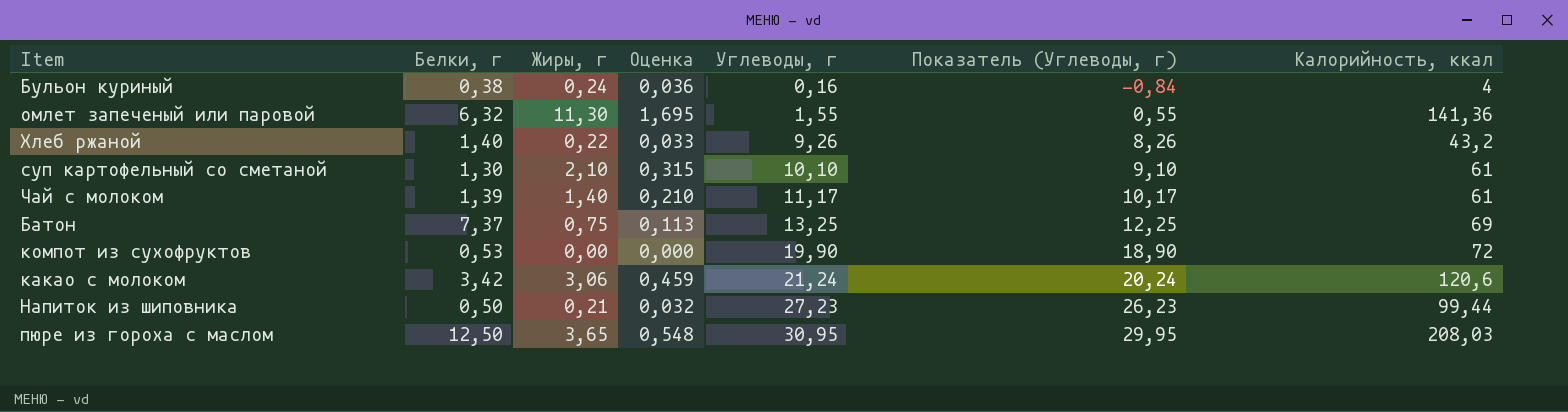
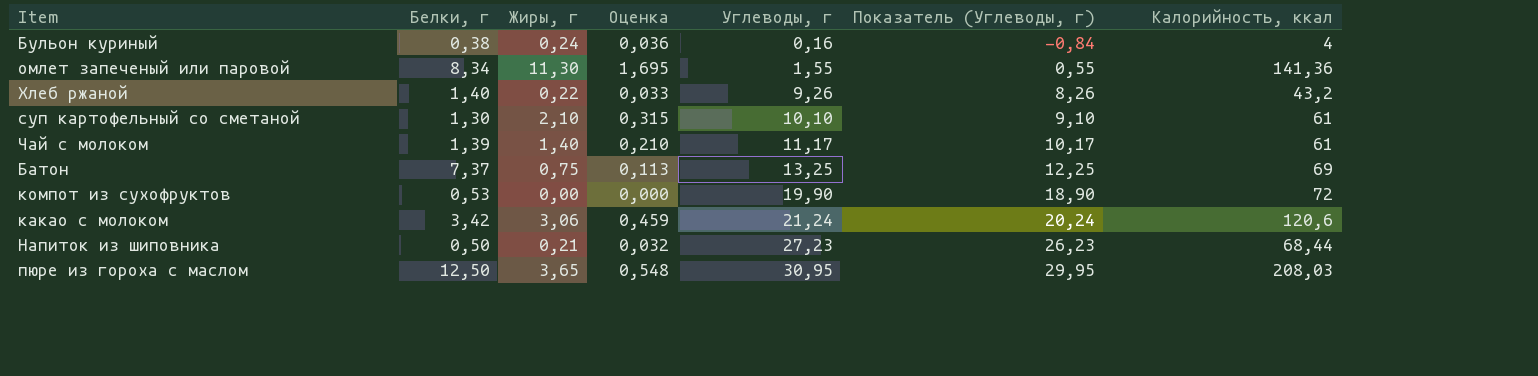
омлет запеченый или паровой | Белки, г: 6,32 -> 8,34
Напиток из шиповника | Калорийность, ккал: 99,44 -> 68,44

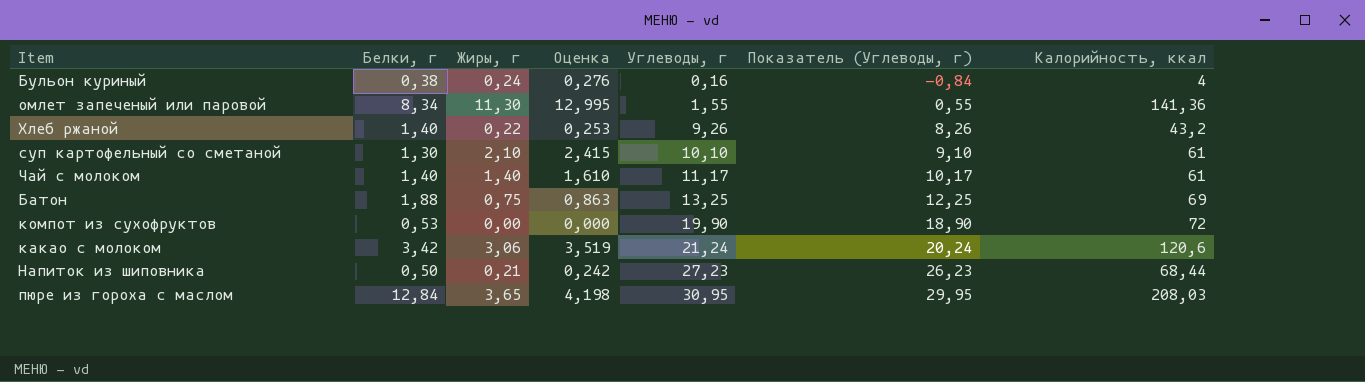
column Оценка | formula: [Жиры, г] * 0,15 -> [Жиры, г] * 1,15
Чай с молоком | Белки, г: 1,39 -> 1,40
Батон | Белки, г: 7,37 -> 1,88
пюре из гороха с маслом | Белки, г: 12,50 -> 12,84

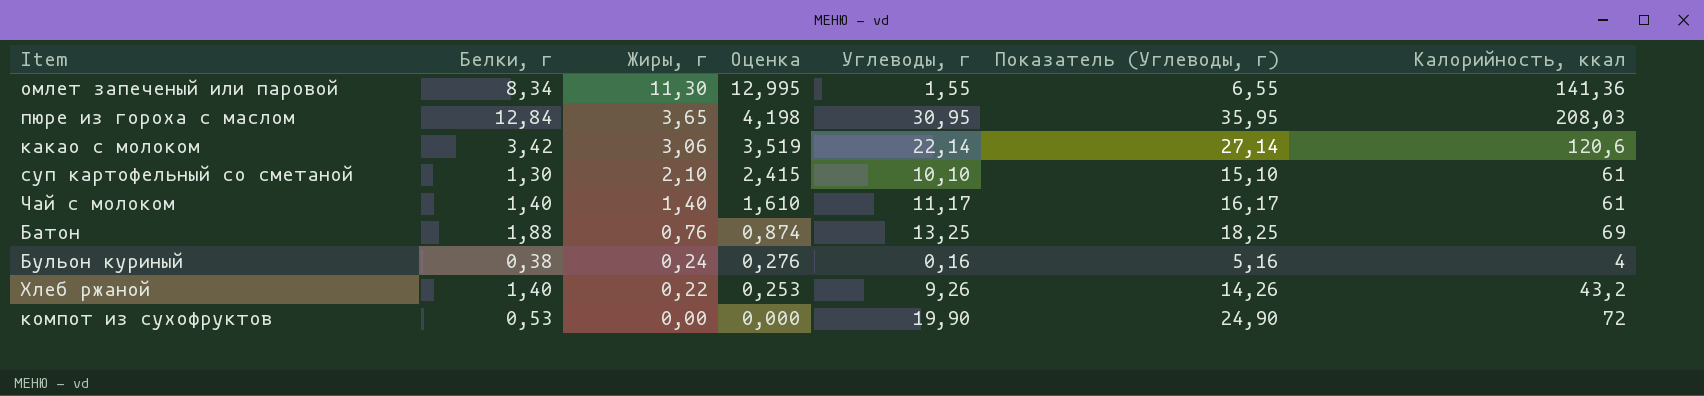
row order: Углеводы, г ascending -> Жиры, г descending
column Показатель (Углеводы, г) | formula: [Углеводы, г] - 1 -> [Углеводы, г] + 5
row Напиток из шиповника: 0,50 | 0,21 | 0,242 | 27,23 | 26,23 | 68,44 -> none
какао с молоком | Углеводы, г: 21,24 -> 22,14
Батон | Жиры, г: 0,75 -> 0,76
Батон | Оценка: 0,863 -> 0,874

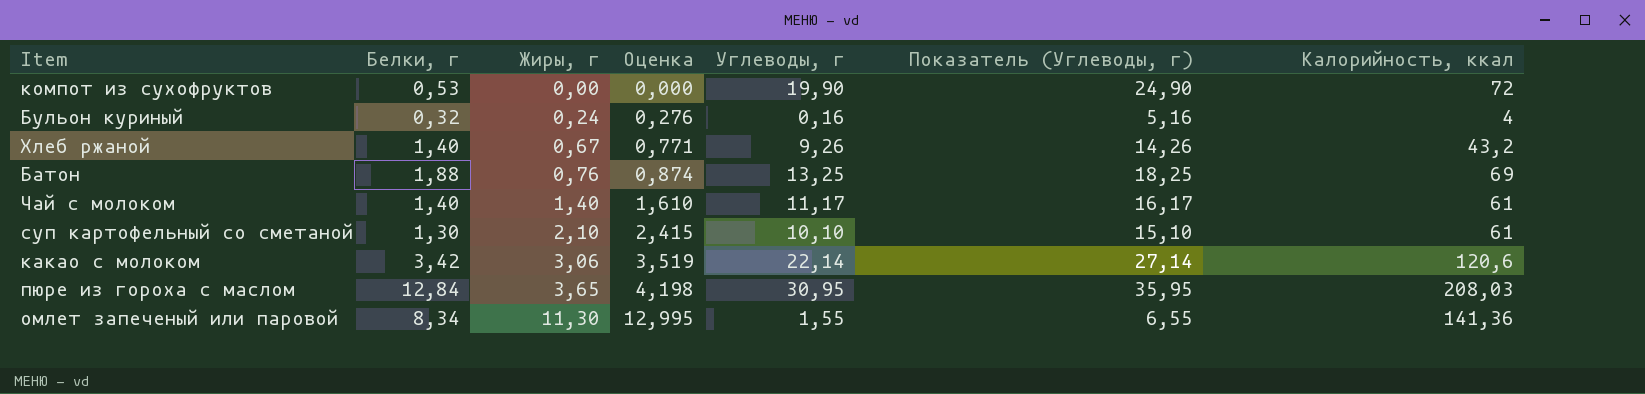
row order: Жиры, г descending -> Жиры, г ascending
Бульон куриный | Белки, г: 0,38 -> 0,32
Хлеб ржаной | Жиры, г: 0,22 -> 0,67
Хлеб ржаной | Оценка: 0,253 -> 0,771

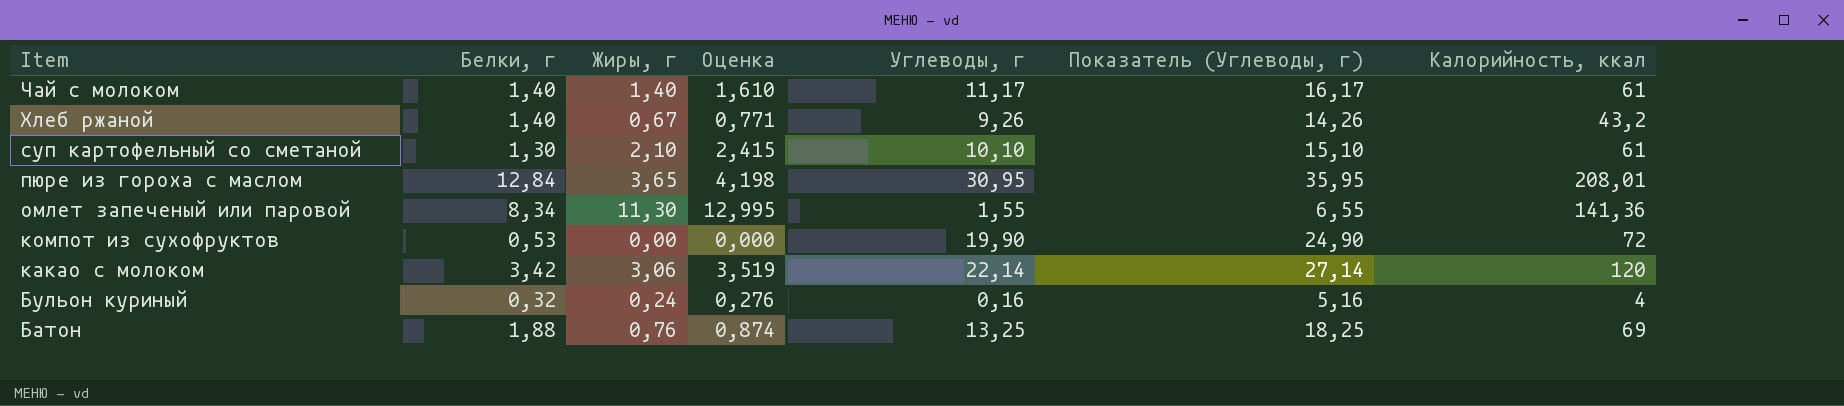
row order: Жиры, г ascending -> Item descending
пюре из гороха с маслом | Калорийность, ккал: 208,03 -> 208,01
какао с молоком | Калорийность, ккал: 120,6 -> 120

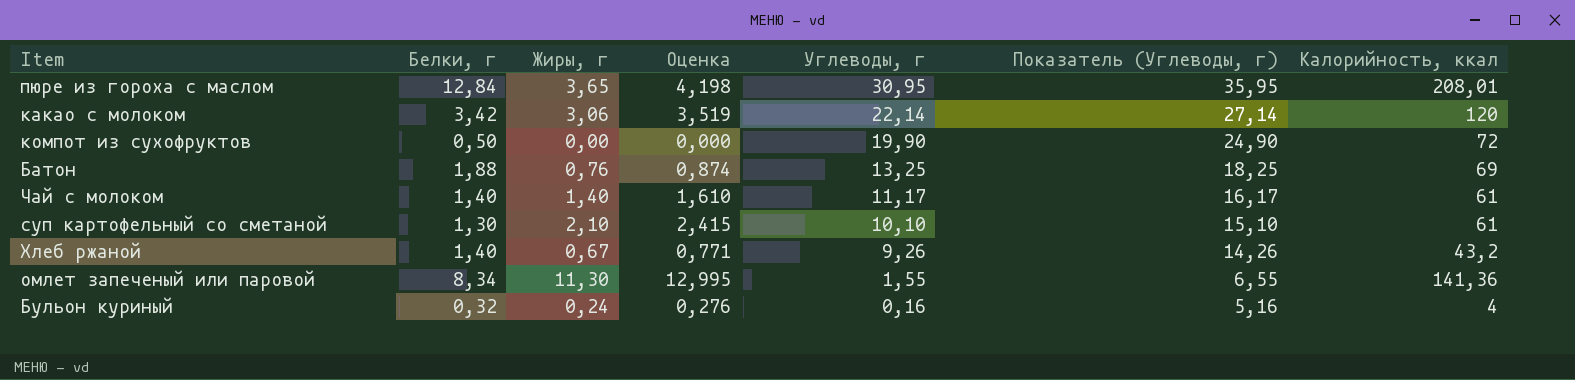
row order: Item descending -> Углеводы, г descending
компот из сухофруктов | Белки, г: 0,53 -> 0,50

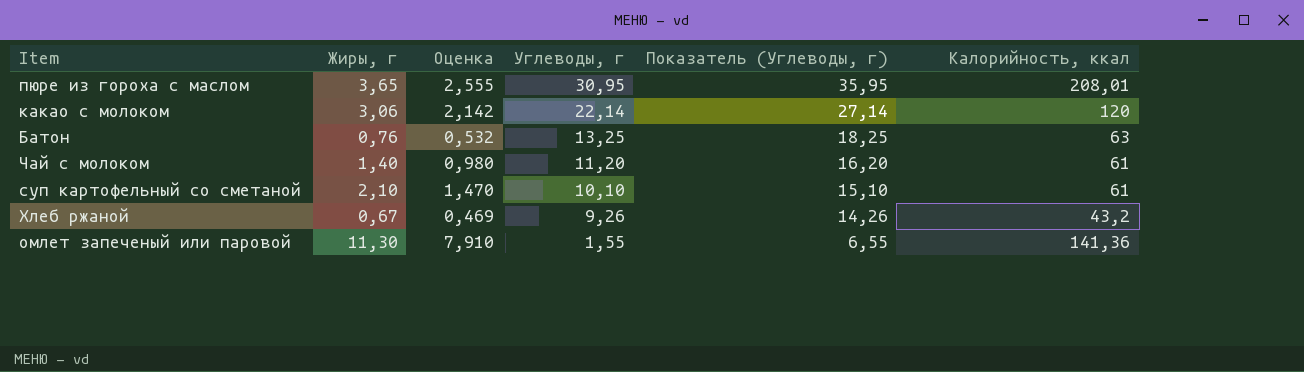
column Белки, г | position: 2 -> none
column Оценка | formula: [Жиры, г] * 1,15 -> [Жиры, г] * 0,7
row компот из сухофруктов: 0,50 | 0,00 | 0,000 | 19,90 | 24,90 | 72 -> none
row Бульон куриный: 0,32 | 0,24 | 0,276 | 0,16 | 5,16 | 4 -> none
Батон | Калорийность, ккал: 69 -> 63
Чай с молоком | Углеводы, г: 11,17 -> 11,20
Чай с молоком | Показатель (Углеводы, г): 16,17 -> 16,20

